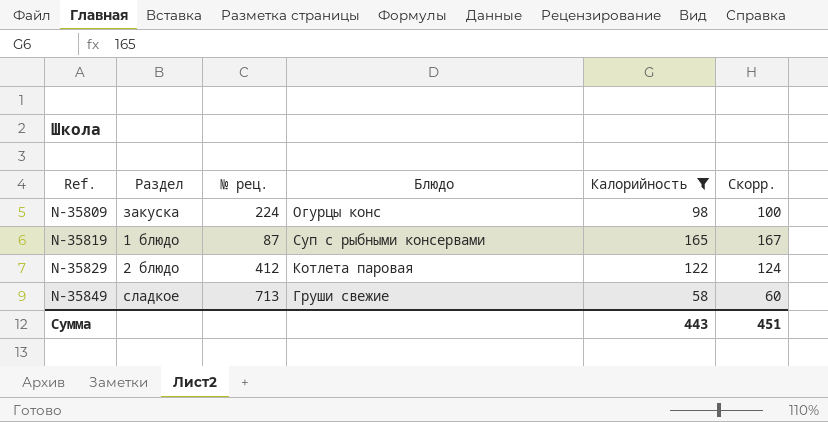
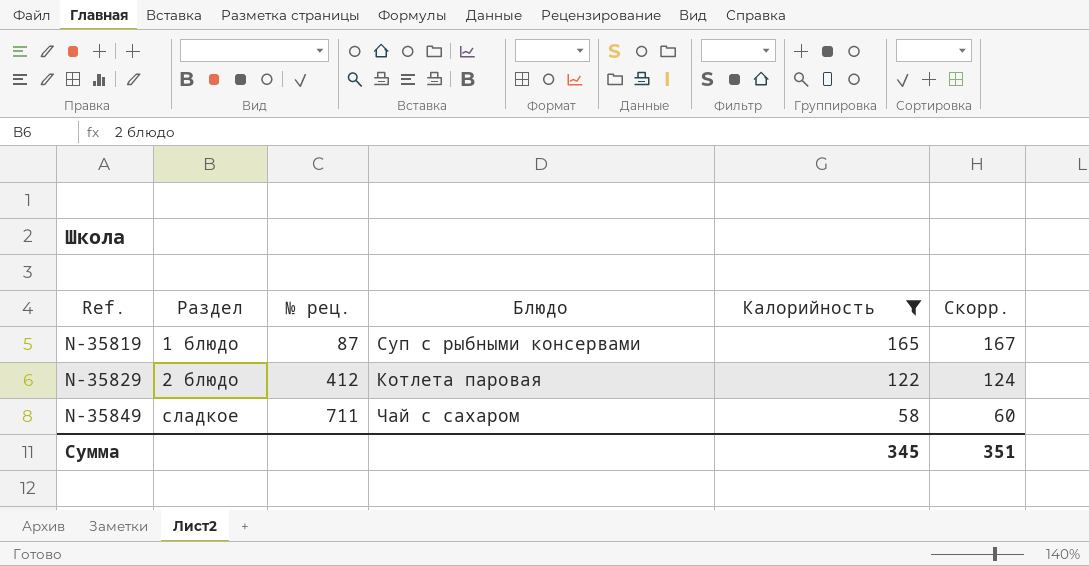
row N-35809: закуска | 224 | Огурцы конс | 98 | 100 -> none
N-35849 | № рец.: 713 -> 711
N-35849 | Блюдо: Груши свежие -> Чай с сахаром
Сумма | Калорийность: 443 -> 345
Сумма | Скорр.: 451 -> 351

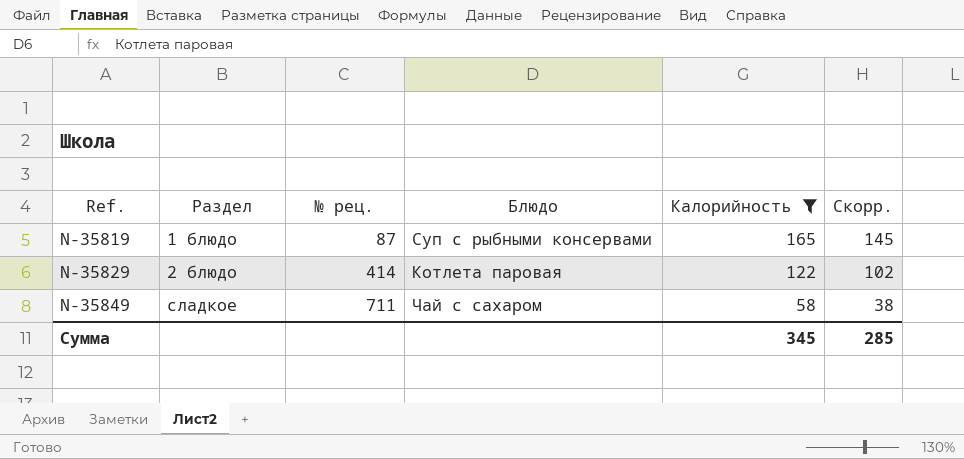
column Скорр. | formula: [Калорийность] + 2 -> [Калорийность] - 20
N-35829 | № рец.: 412 -> 414
Сумма | Скорр.: 351 -> 285

